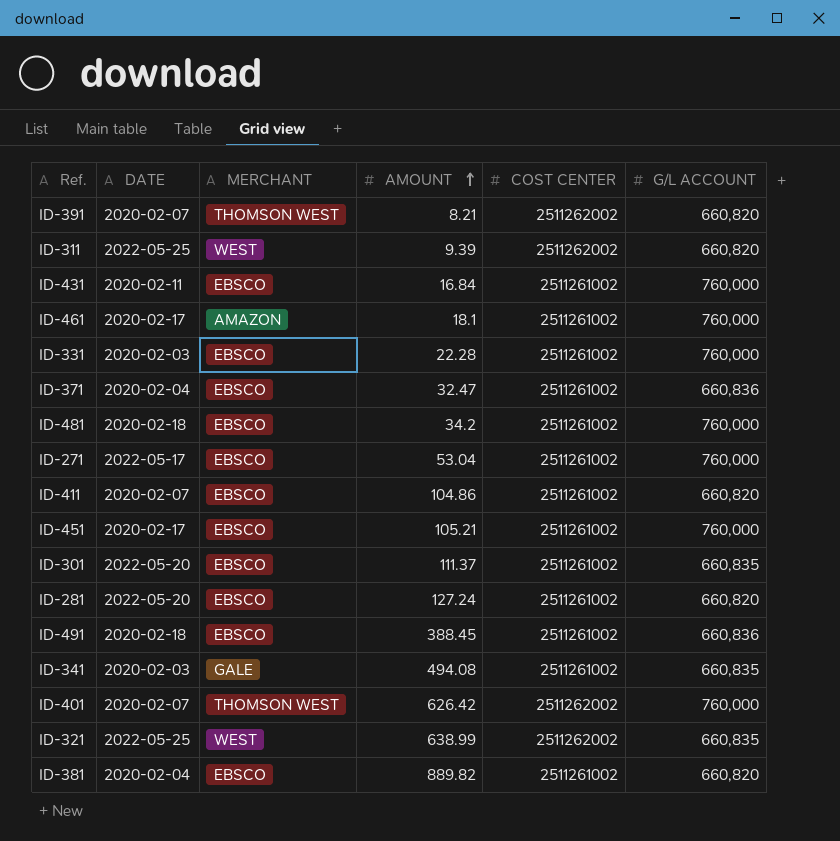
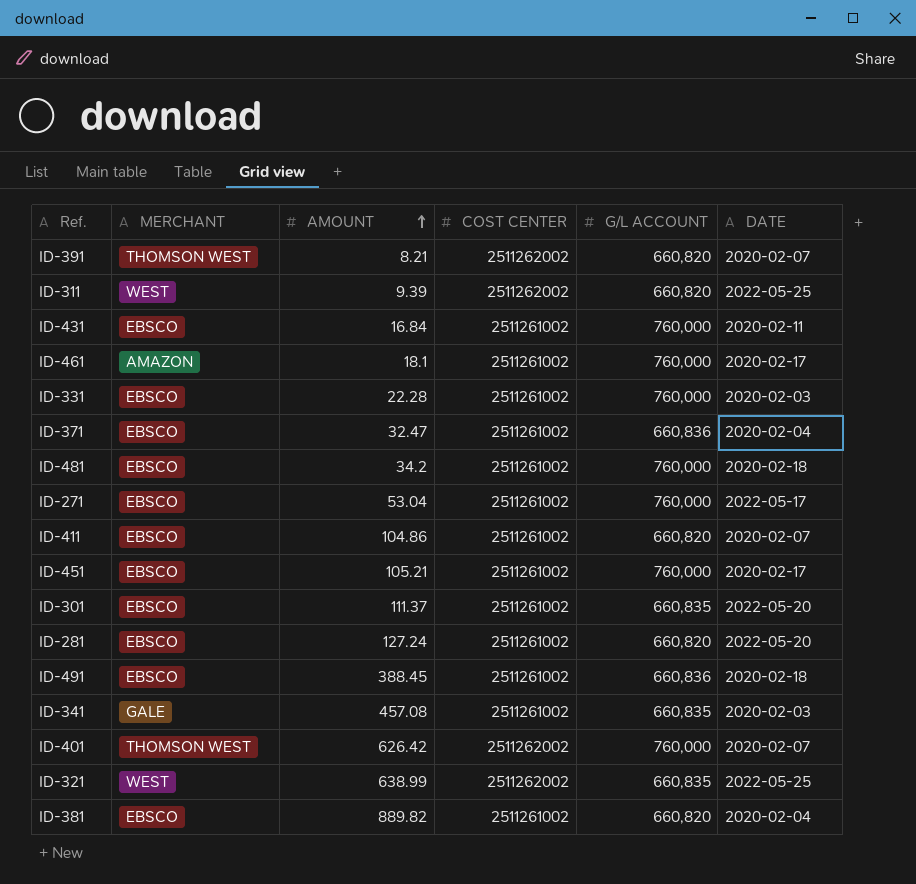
column DATE | position: 2 -> 6
ID-341 | AMOUNT: 494.08 -> 457.08

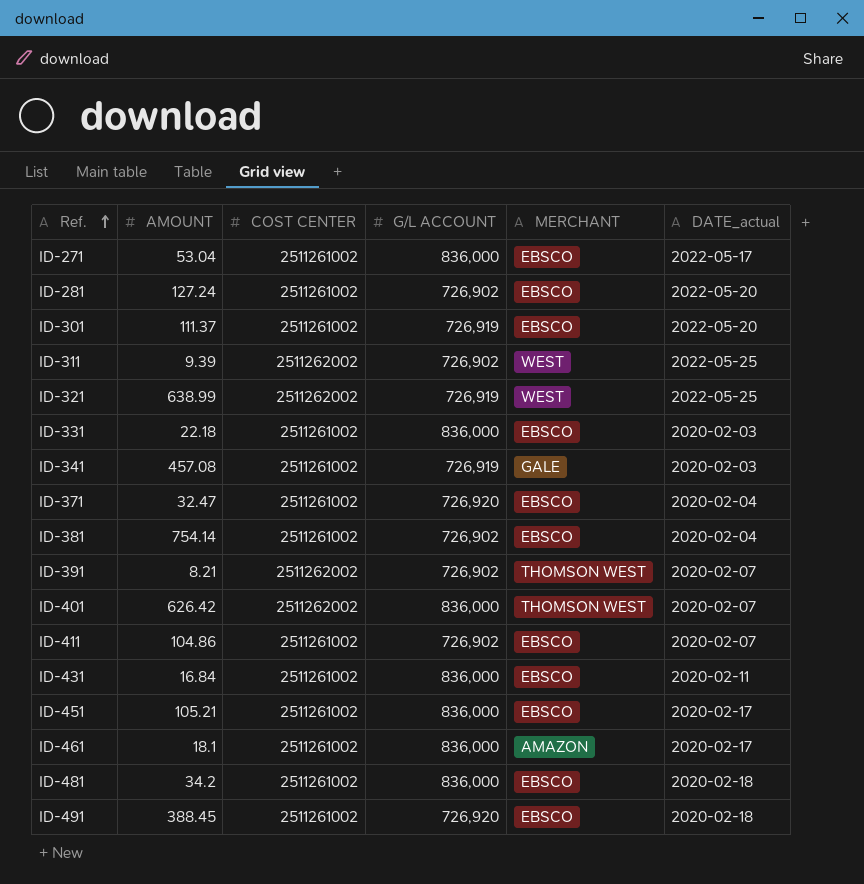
row order: AMOUNT ascending -> Ref. ascending
column MERCHANT | position: 2 -> 5
column name: DATE -> DATE_actual
ID-271 | G/L ACCOUNT: 760,000 -> 836,000
ID-281 | G/L ACCOUNT: 660,820 -> 726,902
ID-301 | G/L ACCOUNT: 660,835 -> 726,919
ID-311 | G/L ACCOUNT: 660,820 -> 726,902
ID-321 | G/L ACCOUNT: 660,835 -> 726,919
ID-331 | AMOUNT: 22.28 -> 22.18
ID-331 | G/L ACCOUNT: 760,000 -> 836,000
ID-341 | G/L ACCOUNT: 660,835 -> 726,919
ID-371 | G/L ACCOUNT: 660,836 -> 726,920
ID-381 | AMOUNT: 889.82 -> 754.14
ID-381 | G/L ACCOUNT: 660,820 -> 726,902
ID-391 | G/L ACCOUNT: 660,820 -> 726,902
ID-401 | G/L ACCOUNT: 760,000 -> 836,000
ID-411 | G/L ACCOUNT: 660,820 -> 726,902
ID-431 | G/L ACCOUNT: 760,000 -> 836,000
ID-451 | G/L ACCOUNT: 760,000 -> 836,000
ID-461 | G/L ACCOUNT: 760,000 -> 836,000
ID-481 | G/L ACCOUNT: 760,000 -> 836,000
ID-491 | G/L ACCOUNT: 660,836 -> 726,920

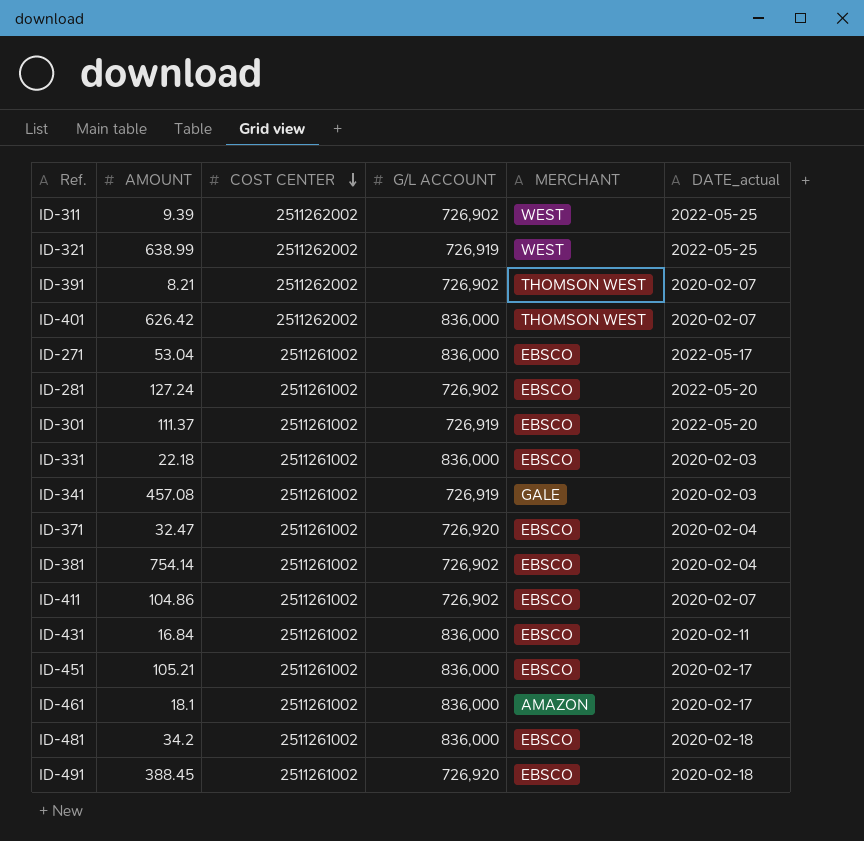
row order: Ref. ascending -> COST CENTER descending

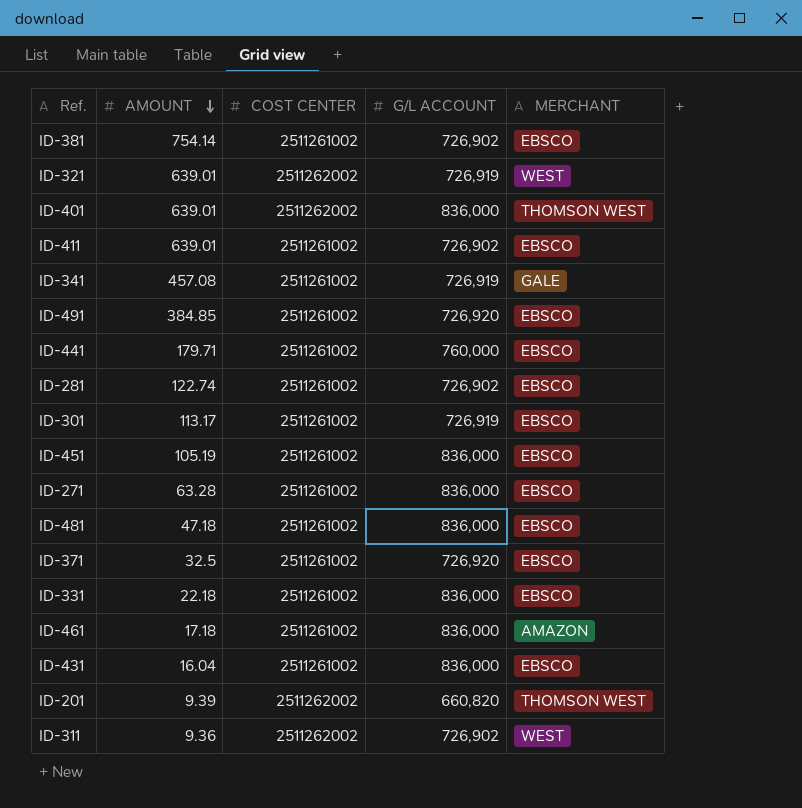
row order: COST CENTER descending -> AMOUNT descending
column DATE_actual | position: 6 -> none
row ID-391: 8.21 | 2511262002 | 726,902 | THOMSON WEST | 2020-02-07 -> none
ID-321 | AMOUNT: 638.99 -> 639.01
ID-401 | AMOUNT: 626.42 -> 639.01
ID-411 | AMOUNT: 104.86 -> 639.01
ID-491 | AMOUNT: 388.45 -> 384.85
row ID-441: none -> 179.71 | 2511261002 | 760,000 | EBSCO
ID-281 | AMOUNT: 127.24 -> 122.74
ID-301 | AMOUNT: 111.37 -> 113.17
ID-451 | AMOUNT: 105.21 -> 105.19
ID-271 | AMOUNT: 53.04 -> 63.28
ID-481 | AMOUNT: 34.2 -> 47.18
ID-371 | AMOUNT: 32.47 -> 32.5
ID-461 | AMOUNT: 18.1 -> 17.18
ID-431 | AMOUNT: 16.84 -> 16.04
row ID-201: none -> 9.39 | 2511262002 | 660,820 | THOMSON WEST
ID-311 | AMOUNT: 9.39 -> 9.36

